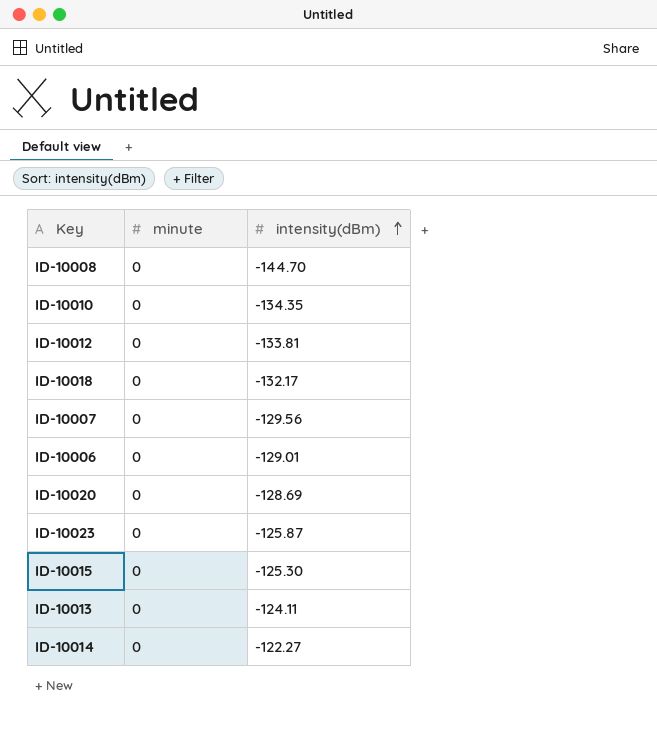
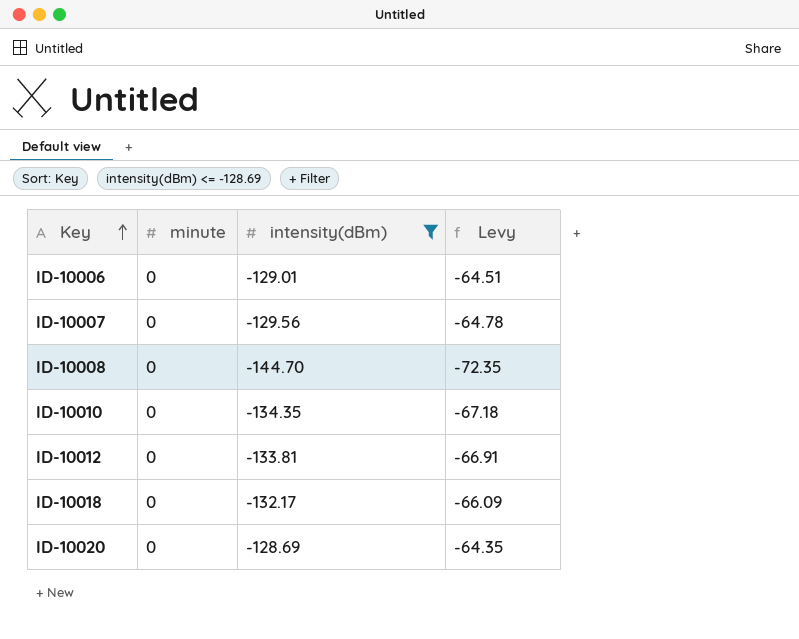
filter: none -> intensity(dBm) <= -128.69
row order: intensity(dBm) ascending -> Key ascending
column Levy | formula: none -> [intensity(dBm)] * 0.5

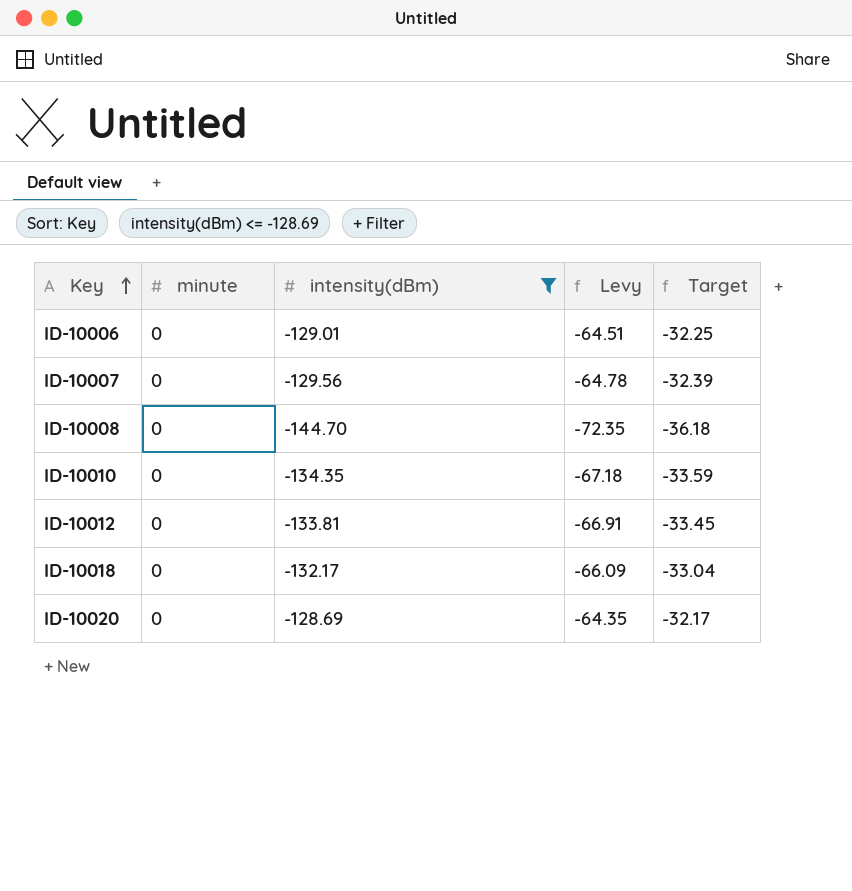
column Target | formula: none -> [intensity(dBm)] * 0.25

